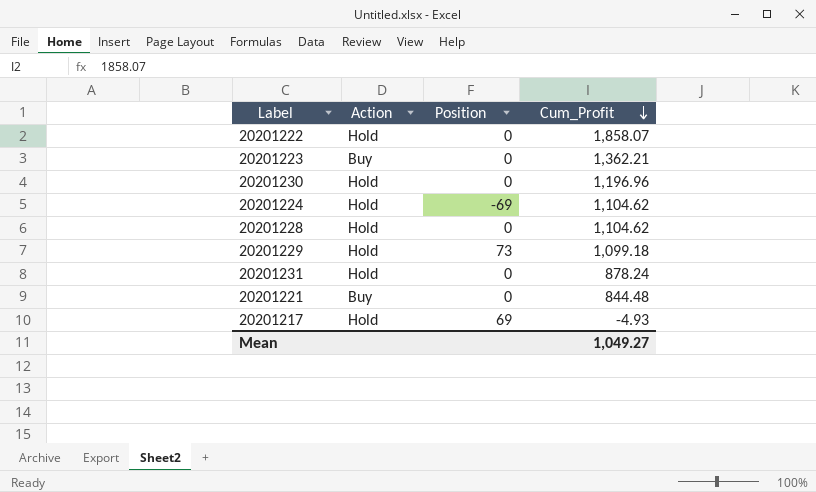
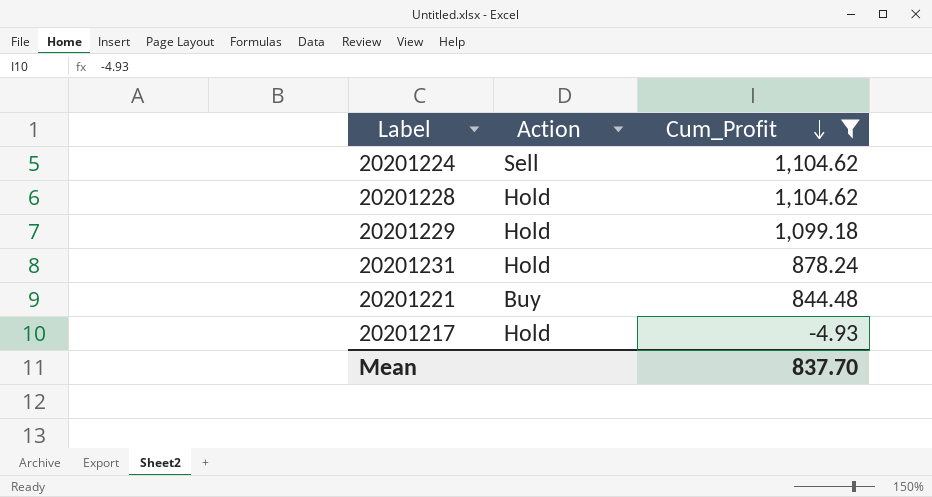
filter: none -> Cum_Profit <= 1,104.62
column Position | position: 3 -> none
20201224 | Action: Hold -> Sell
Mean | Cum_Profit: 1,049.27 -> 837.70

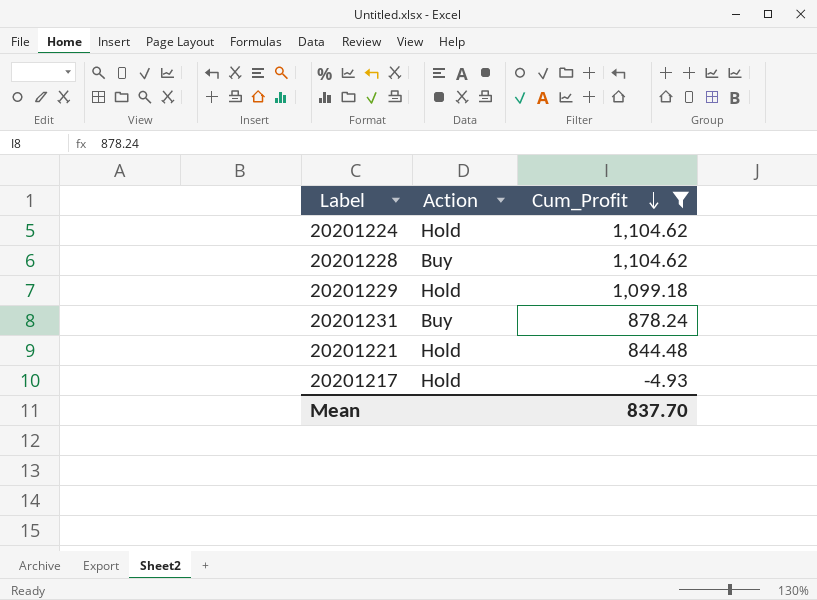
20201224 | Action: Sell -> Hold
20201228 | Action: Hold -> Buy
20201231 | Action: Hold -> Buy
20201221 | Action: Buy -> Hold

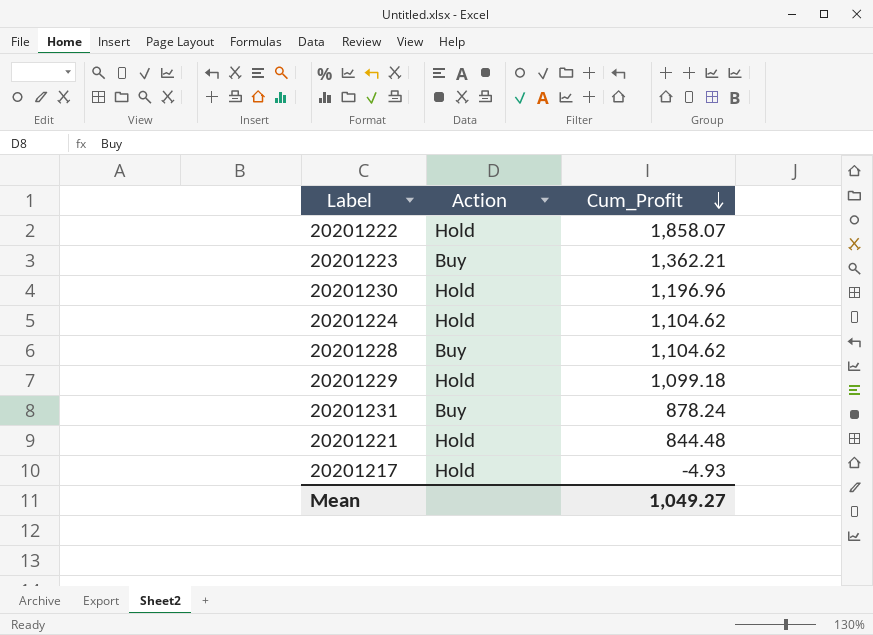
filter: Cum_Profit <= 1,104.62 -> none
Mean | Cum_Profit: 837.70 -> 1,049.27

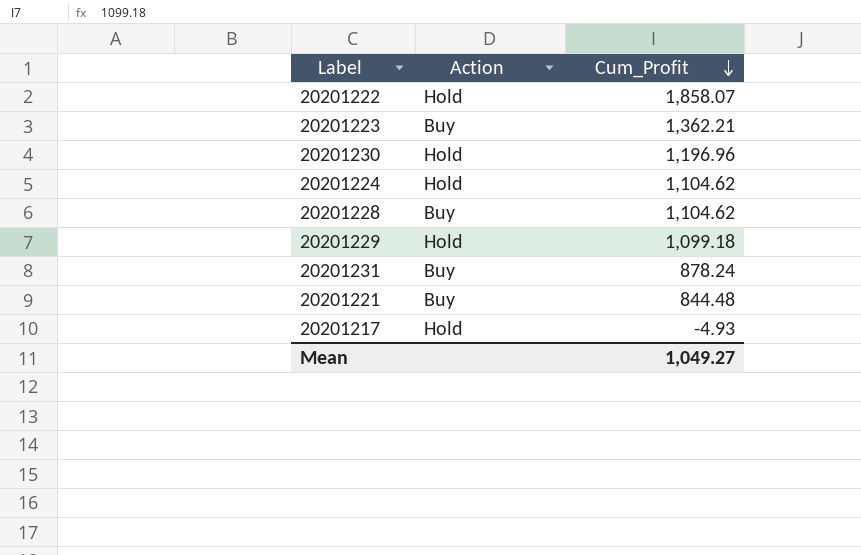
20201221 | Action: Hold -> Buy

